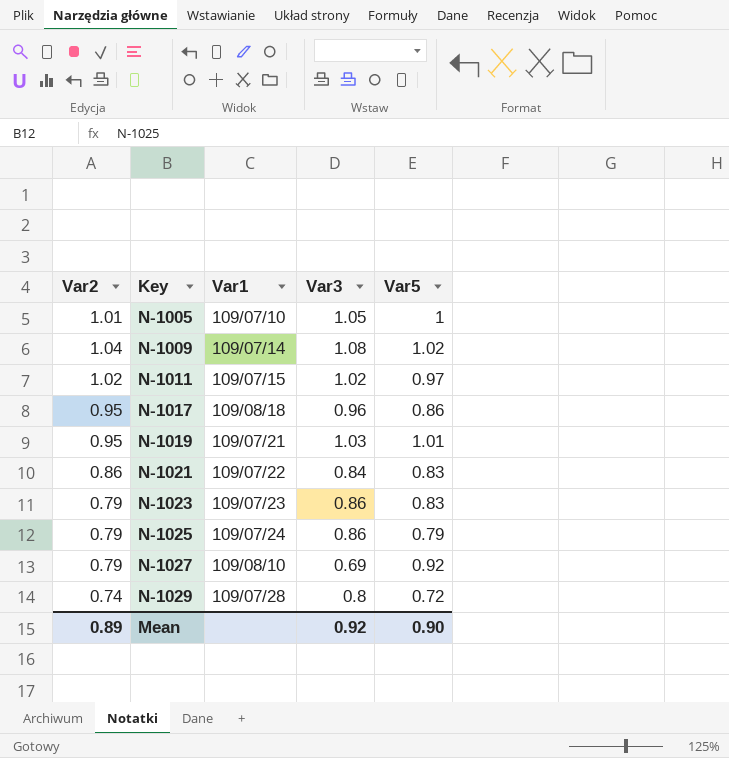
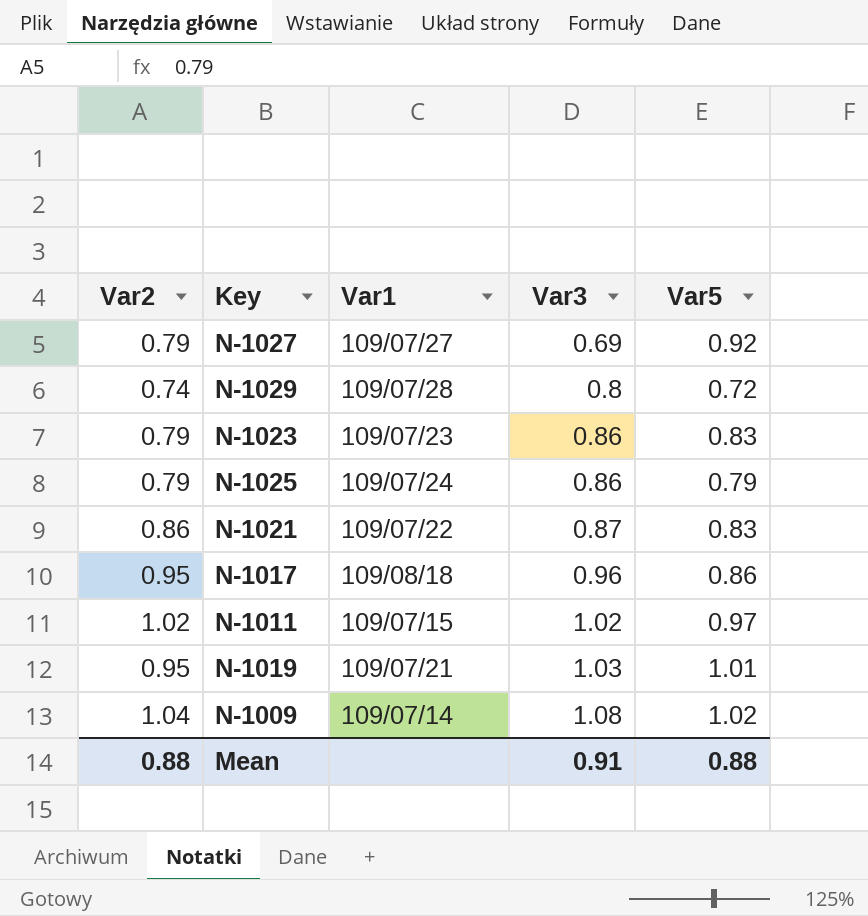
row order: Key ascending -> Var3 ascending
row N-1005: 1.01 | 109/07/10 | 1.05 | 1 -> none
N-1027 | Var1: 109/08/10 -> 109/07/27
N-1021 | Var3: 0.84 -> 0.87
Mean | Var2: 0.89 -> 0.88
Mean | Var3: 0.92 -> 0.91
Mean | Var5: 0.90 -> 0.88

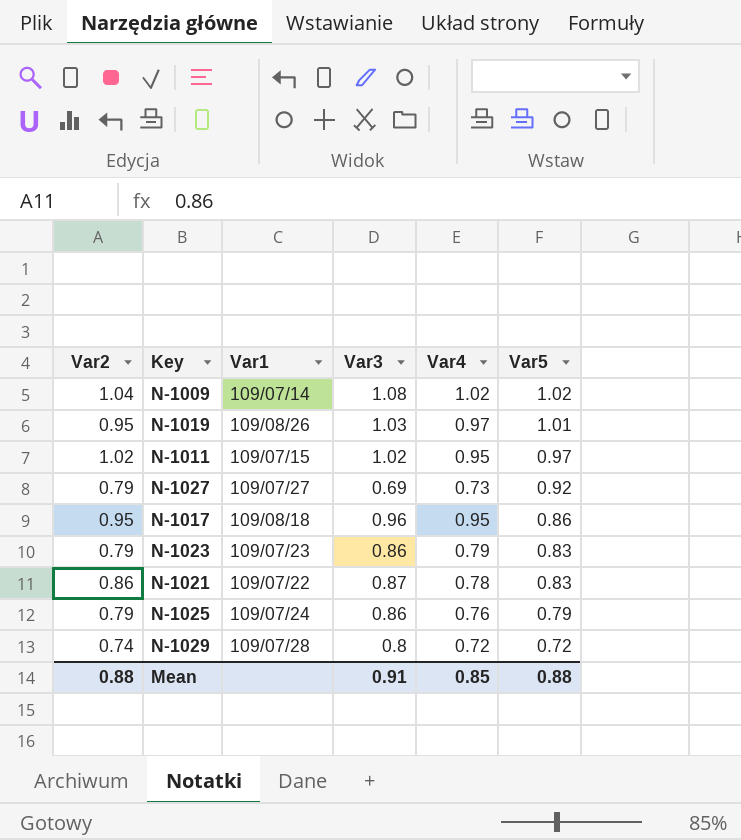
row order: Var3 ascending -> Var5 descending
column Var4 | position: none -> 5
N-1019 | Var1: 109/07/21 -> 109/08/26

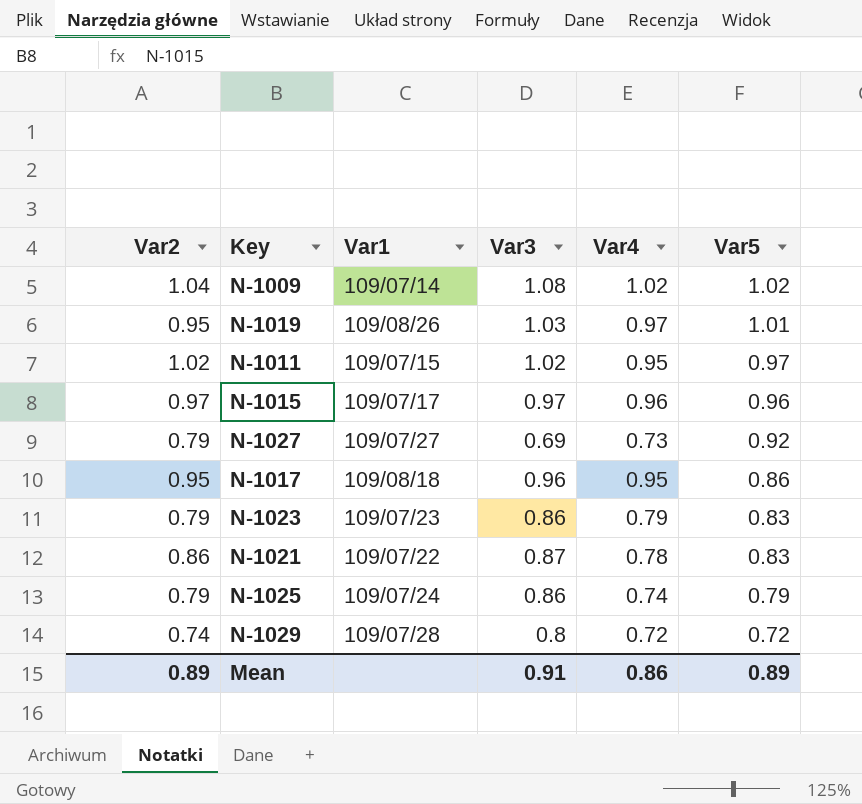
row N-1015: none -> 0.97 | 109/07/17 | 0.97 | 0.96 | 0.96
N-1025 | Var4: 0.76 -> 0.74
Mean | Var2: 0.88 -> 0.89
Mean | Var4: 0.85 -> 0.86
Mean | Var5: 0.88 -> 0.89

